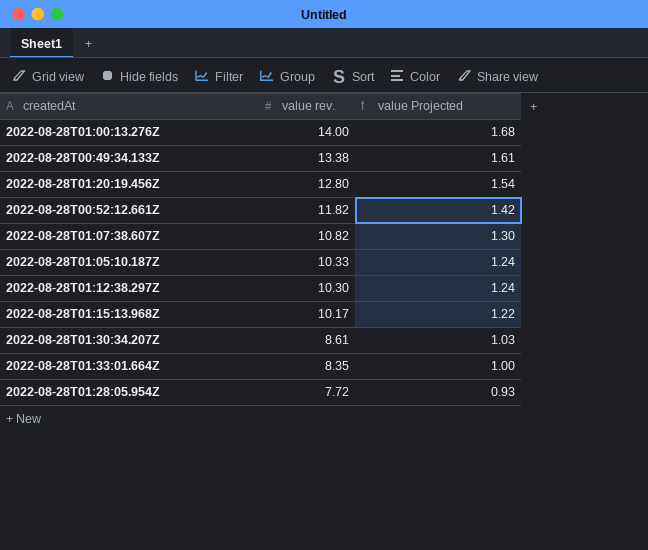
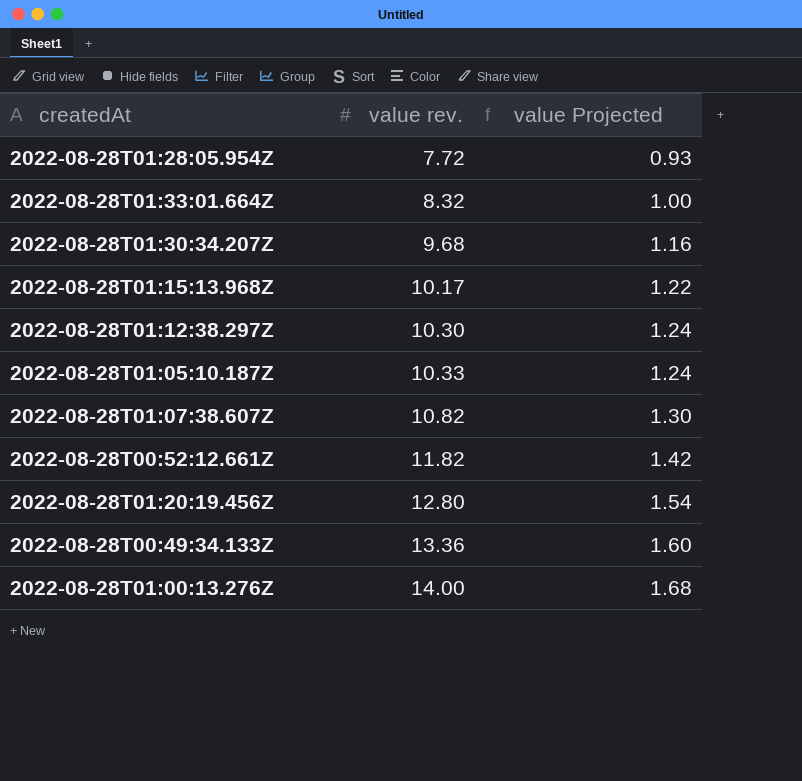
row order: value rev. descending -> value rev. ascending
2022-08-28T01:33:01.664Z | value rev.: 8.35 -> 8.32
2022-08-28T01:30:34.207Z | value rev.: 8.61 -> 9.68
2022-08-28T01:30:34.207Z | value Projected: 1.03 -> 1.16
2022-08-28T00:49:34.133Z | value rev.: 13.38 -> 13.36
2022-08-28T00:49:34.133Z | value Projected: 1.61 -> 1.60

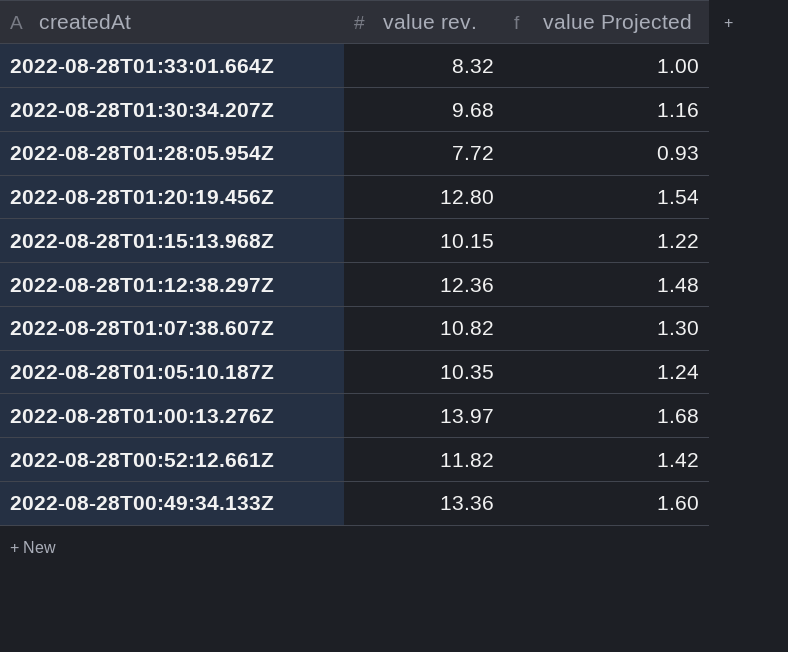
row order: value rev. ascending -> createdAt descending
2022-08-28T01:15:13.968Z | value rev.: 10.17 -> 10.15
2022-08-28T01:12:38.297Z | value rev.: 10.30 -> 12.36
2022-08-28T01:12:38.297Z | value Projected: 1.24 -> 1.48
2022-08-28T01:05:10.187Z | value rev.: 10.33 -> 10.35
2022-08-28T01:00:13.276Z | value rev.: 14.00 -> 13.97

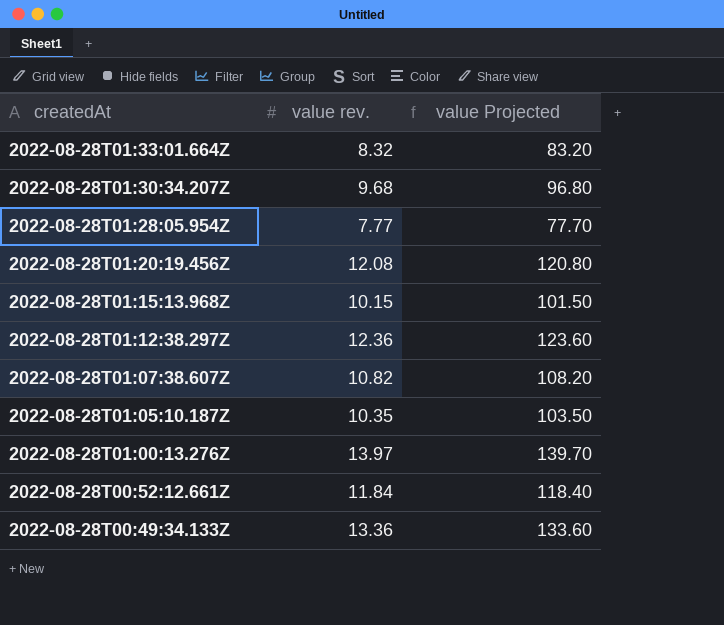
column value Projected | formula: [value rev.] * 0.12 -> [value rev.] * 10
2022-08-28T01:28:05.954Z | value rev.: 7.72 -> 7.77
2022-08-28T01:20:19.456Z | value rev.: 12.80 -> 12.08
2022-08-28T00:52:12.661Z | value rev.: 11.82 -> 11.84

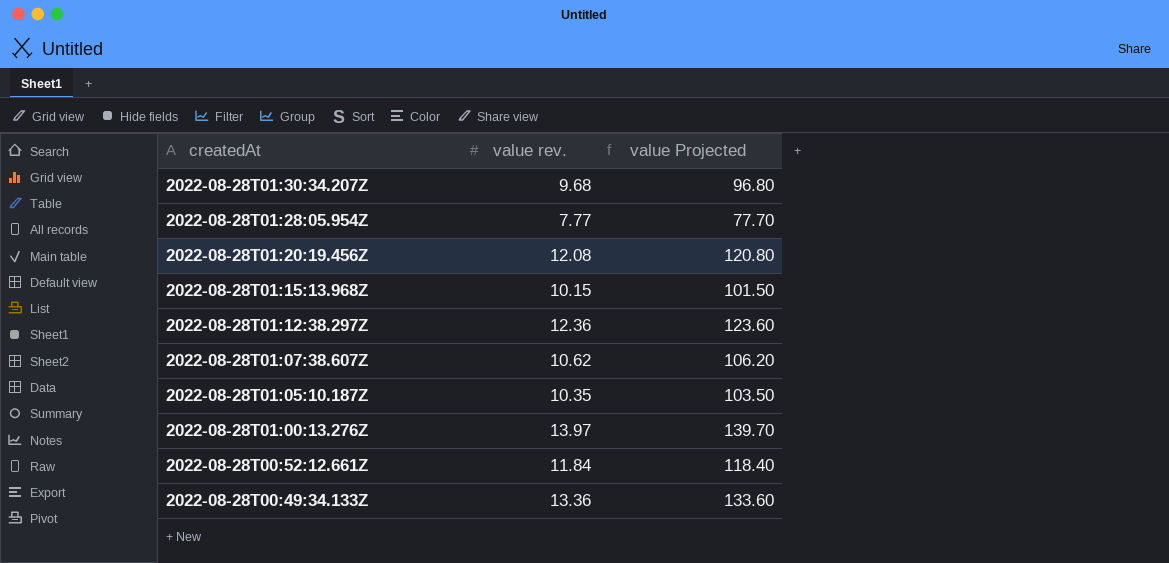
row 2022-08-28T01:33:01.664Z: 8.32 | 83.20 -> none
2022-08-28T01:07:38.607Z | value rev.: 10.82 -> 10.62
2022-08-28T01:07:38.607Z | value Projected: 108.20 -> 106.20

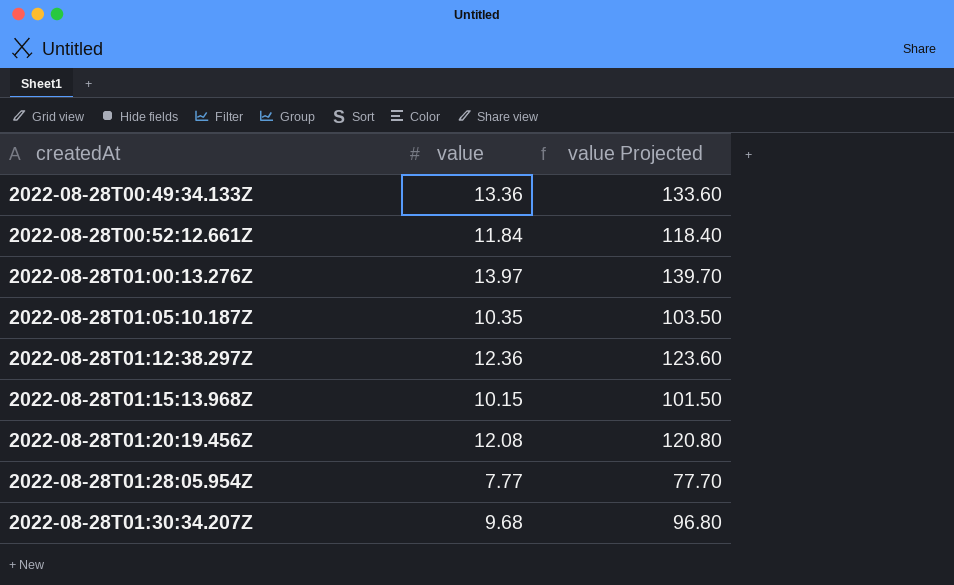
row order: createdAt descending -> createdAt ascending
column name: value rev. -> value
row 2022-08-28T01:07:38.607Z: 10.62 | 106.20 -> none

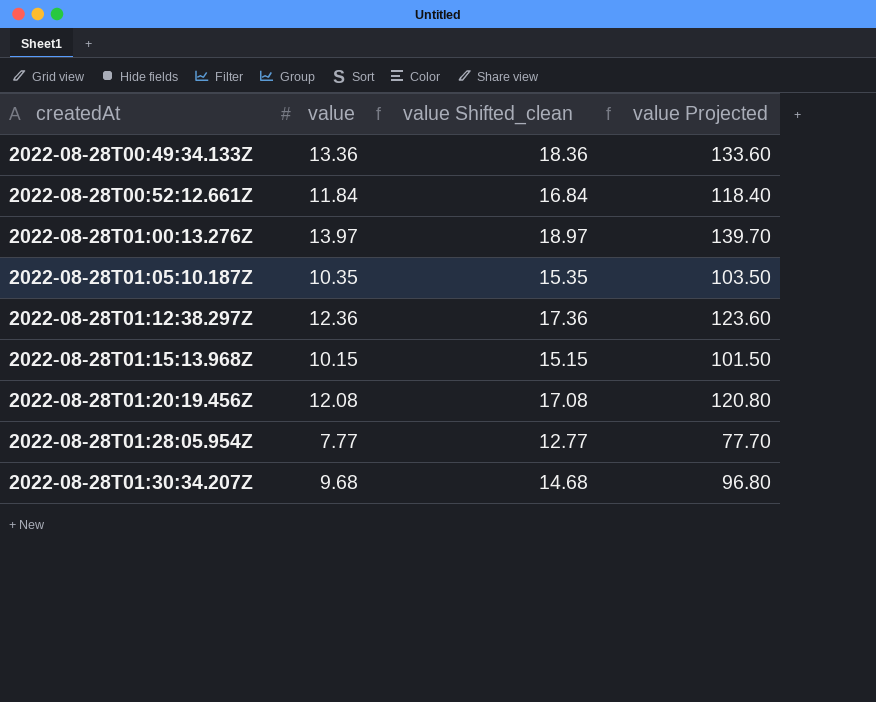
column value Shifted_clean | formula: none -> [value] + 5

